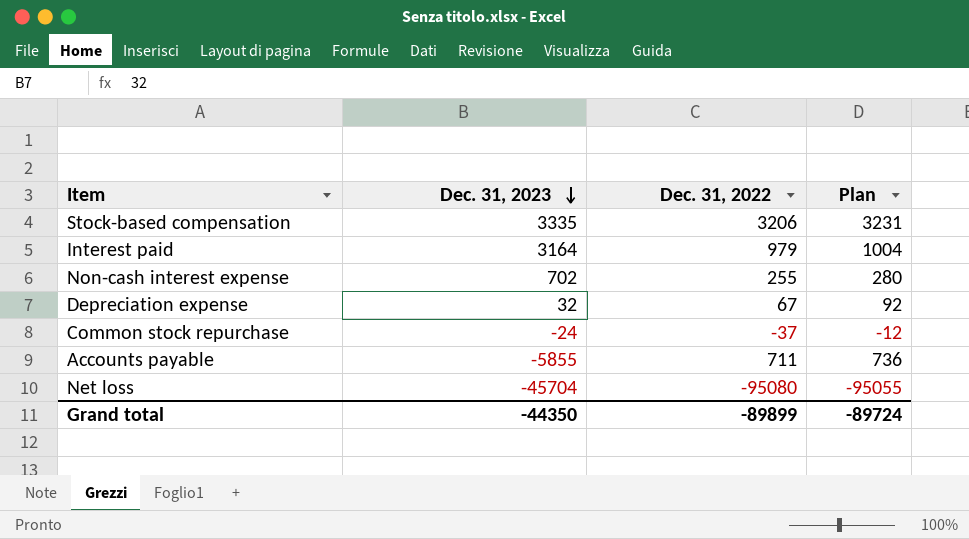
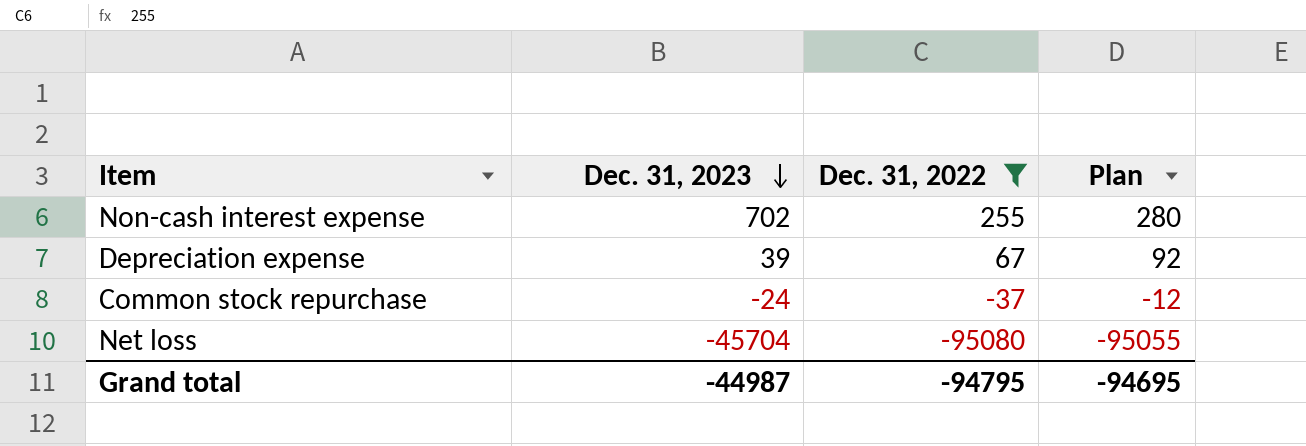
filter: none -> Dec. 31, 2022 <= 255
Depreciation expense | Dec. 31, 2023: 32 -> 39
Grand total | Dec. 31, 2023: -44350 -> -44987
Grand total | Dec. 31, 2022: -89899 -> -94795
Grand total | Plan: -89724 -> -94695

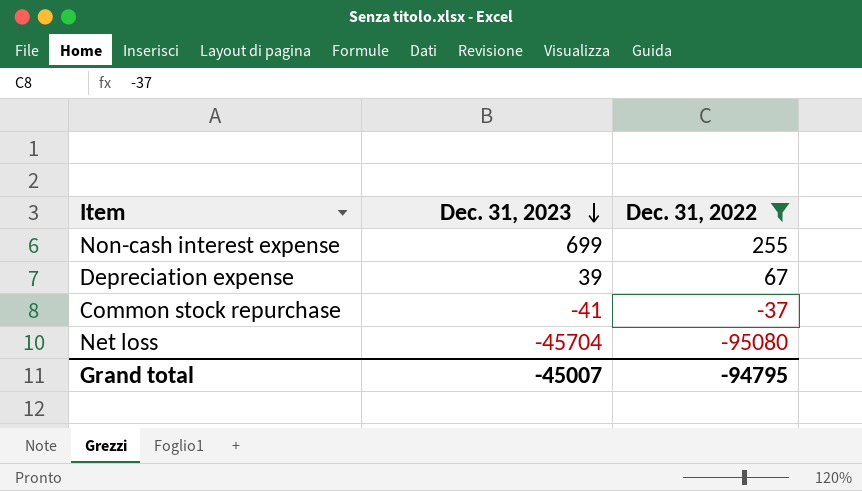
column Plan | formula: [Dec. 31, 2022] + 25 -> none
Non-cash interest expense | Dec. 31, 2023: 702 -> 699
Common stock repurchase | Dec. 31, 2023: -24 -> -41
Grand total | Dec. 31, 2023: -44987 -> -45007

